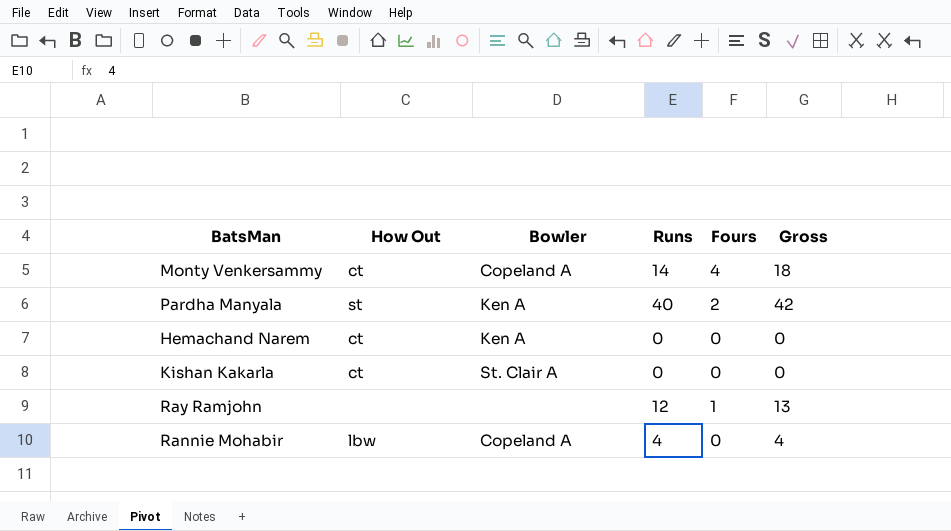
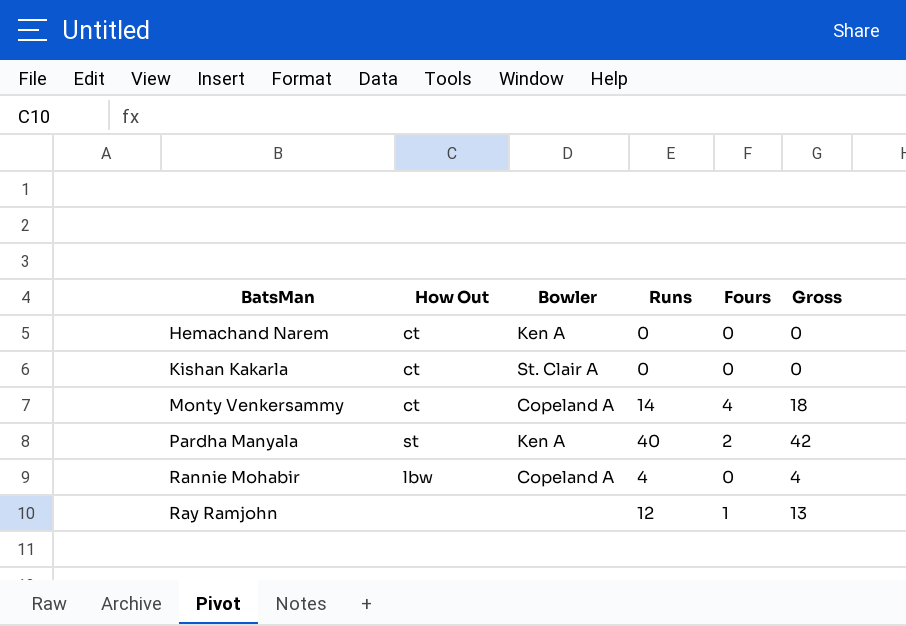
row order: none -> BatsMan ascending

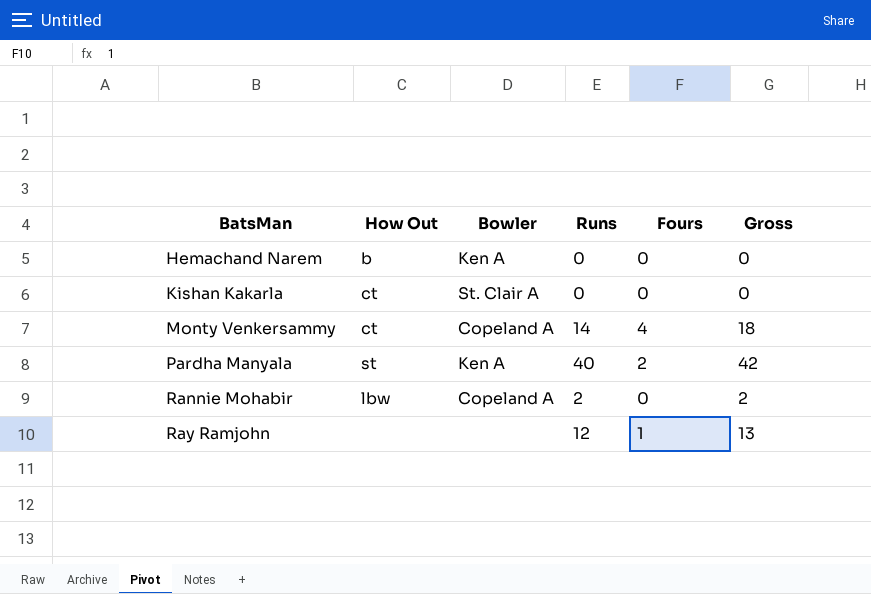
Hemachand Narem | How Out: ct -> b
Rannie Mohabir | Runs: 4 -> 2
Rannie Mohabir | Gross: 4 -> 2

